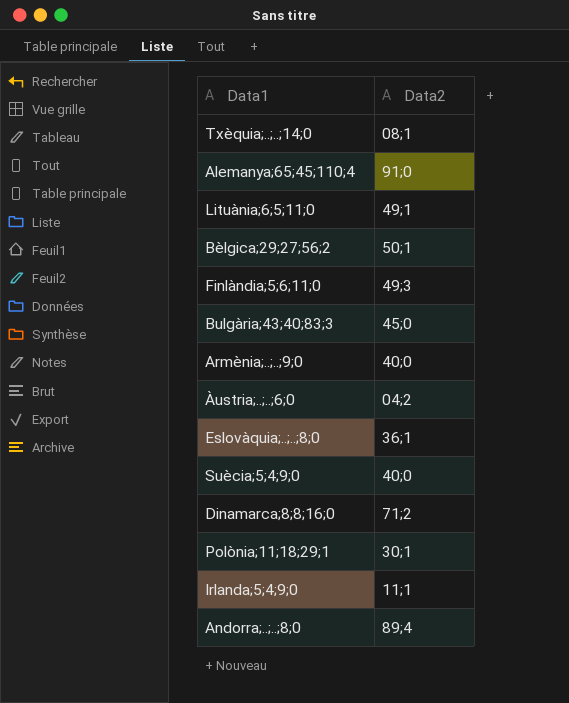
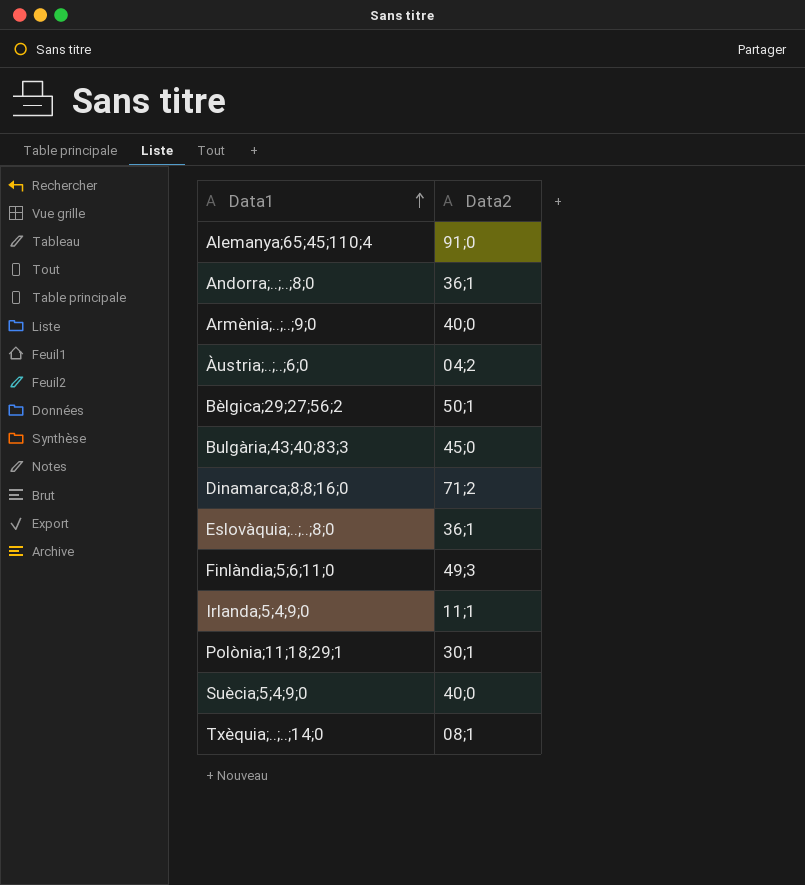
row order: none -> Data1 ascending
row Lituània;6;5;11;0: 49;1 -> none
Andorra;..;..;8;0 | Data2: 89;4 -> 36;1

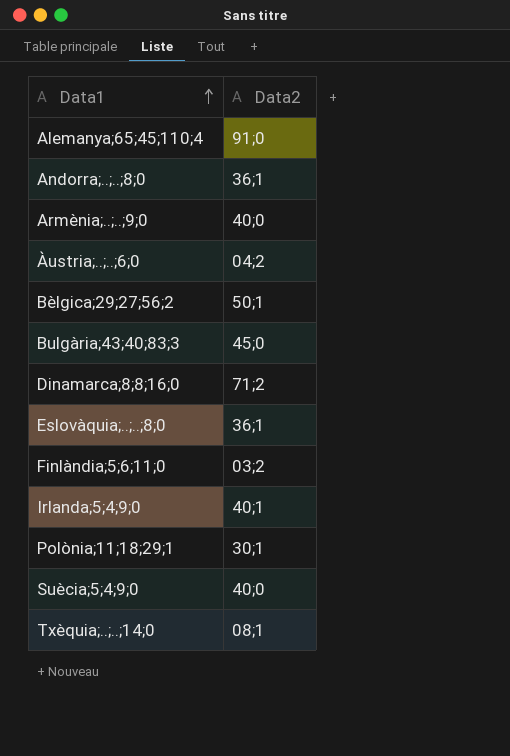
Finlàndia;5;6;11;0 | Data2: 49;3 -> 03;2
Irlanda;5;4;9;0 | Data2: 11;1 -> 40;1

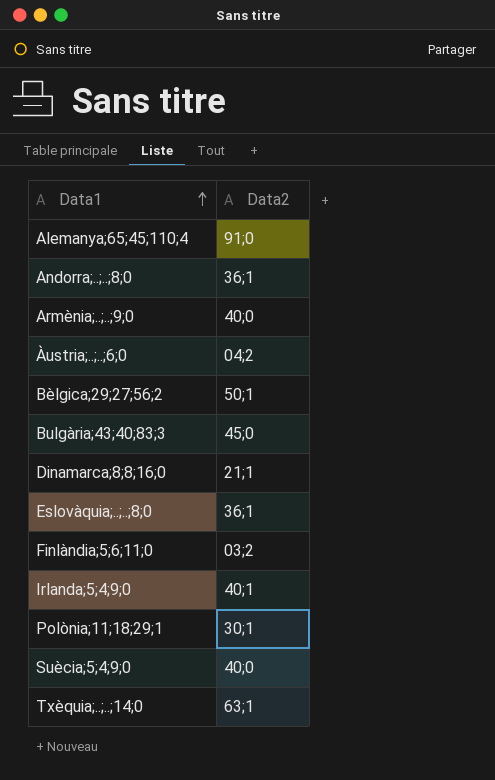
Dinamarca;8;8;16;0 | Data2: 71;2 -> 21;1
Txèquia;..;..;14;0 | Data2: 08;1 -> 63;1

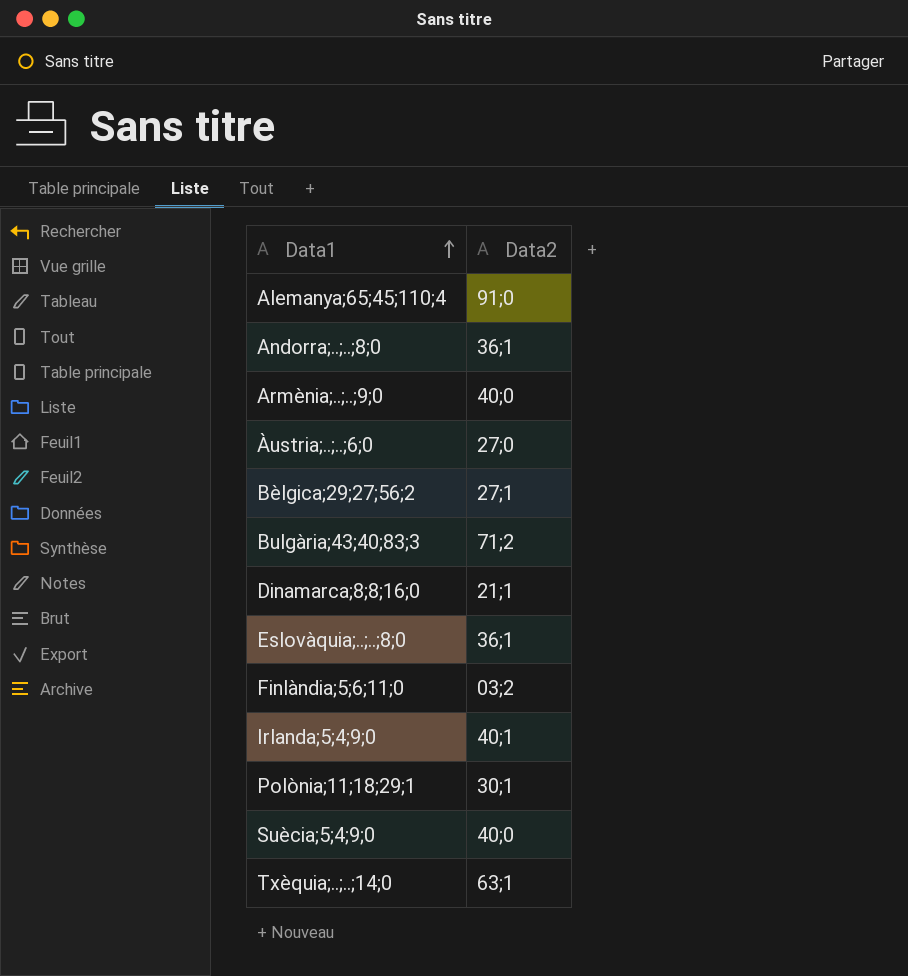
Àustria;..;..;6;0 | Data2: 04;2 -> 27;0
Bèlgica;29;27;56;2 | Data2: 50;1 -> 27;1
Bulgària;43;40;83;3 | Data2: 45;0 -> 71;2

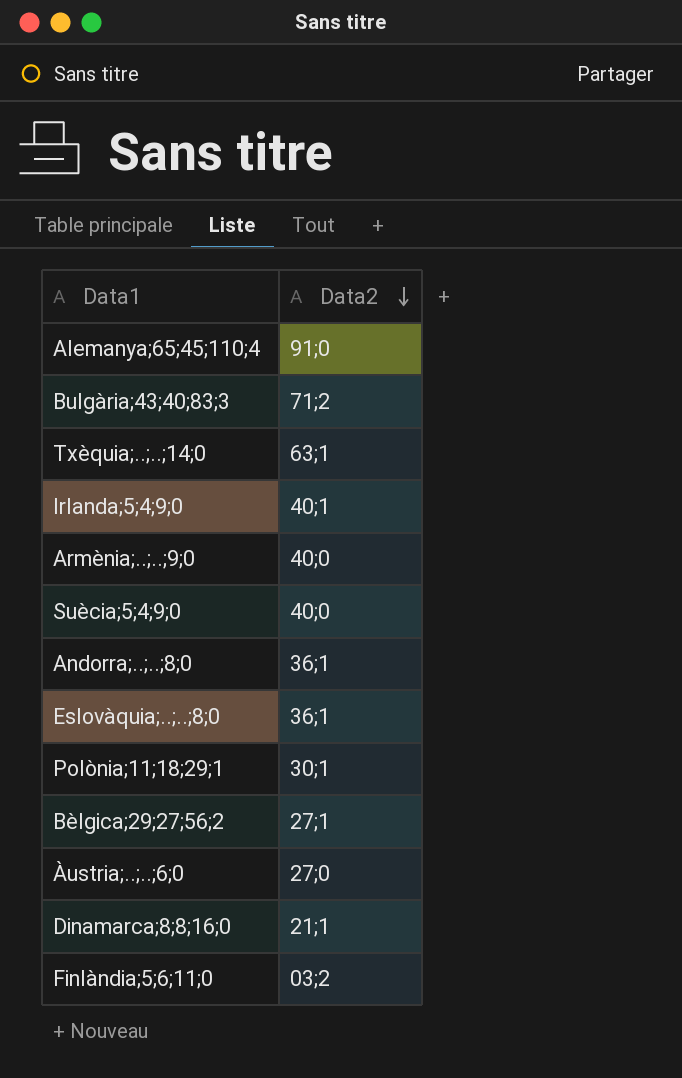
row order: Data1 ascending -> Data2 descending

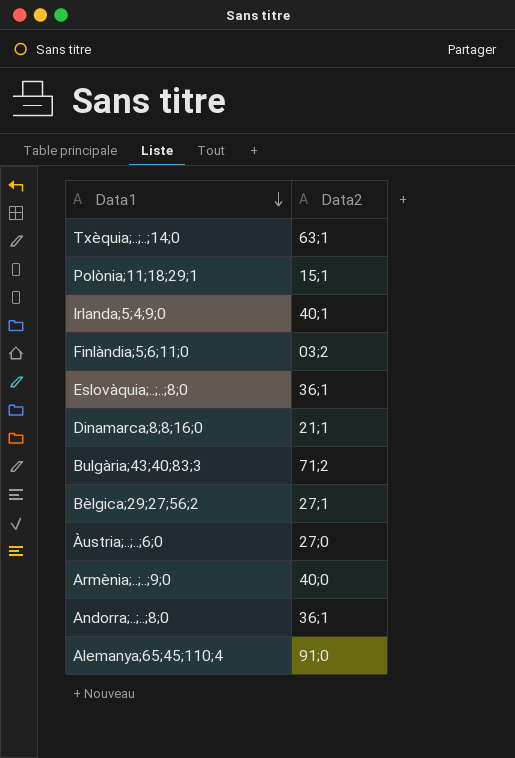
row order: Data2 descending -> Data1 descending
row Suècia;5;4;9;0: 40;0 -> none
Polònia;11;18;29;1 | Data2: 30;1 -> 15;1

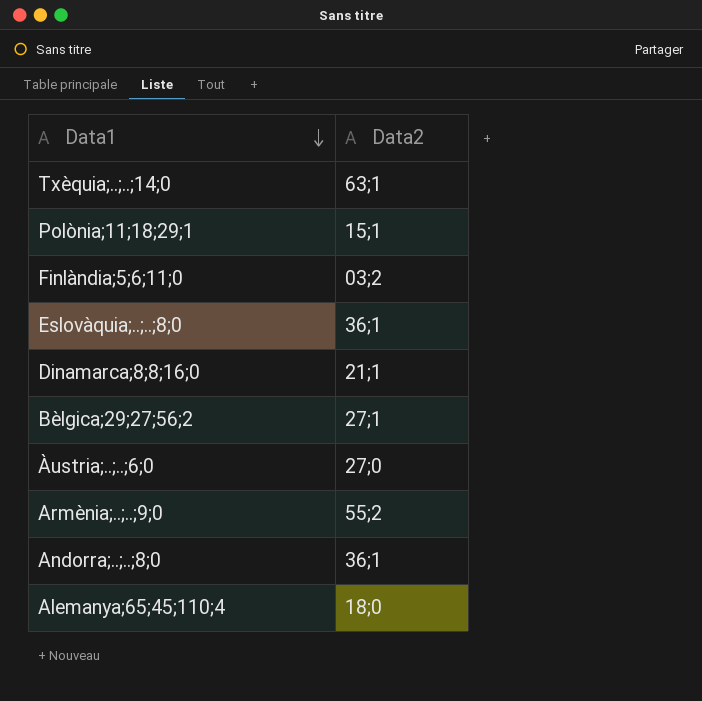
row Irlanda;5;4;9;0: 40;1 -> none
row Bulgària;43;40;83;3: 71;2 -> none
Armènia;..;..;9;0 | Data2: 40;0 -> 55;2
Alemanya;65;45;110;4 | Data2: 91;0 -> 18;0

